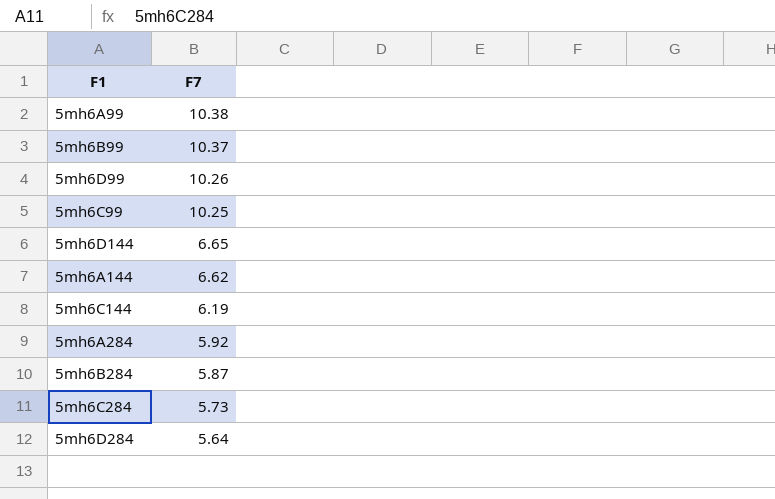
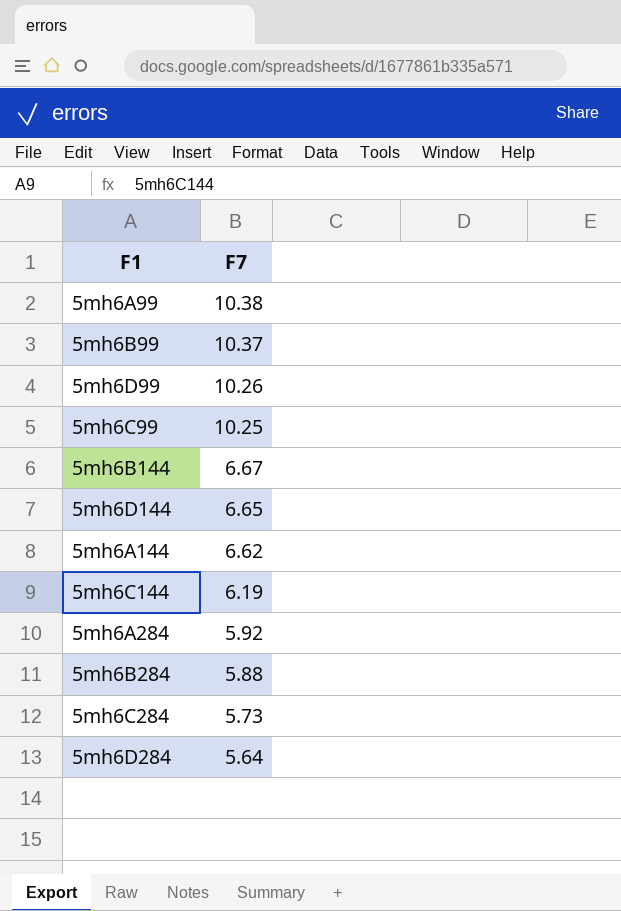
row 5mh6B144: none -> 6.67
5mh6B284 | F7: 5.87 -> 5.88

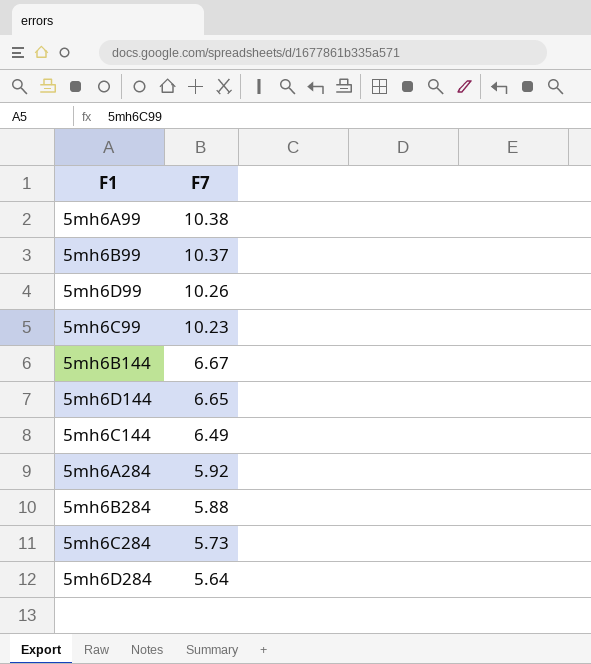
row 5mh6A144: 6.62 -> none
5mh6C99 | F7: 10.25 -> 10.23
5mh6C144 | F7: 6.19 -> 6.49

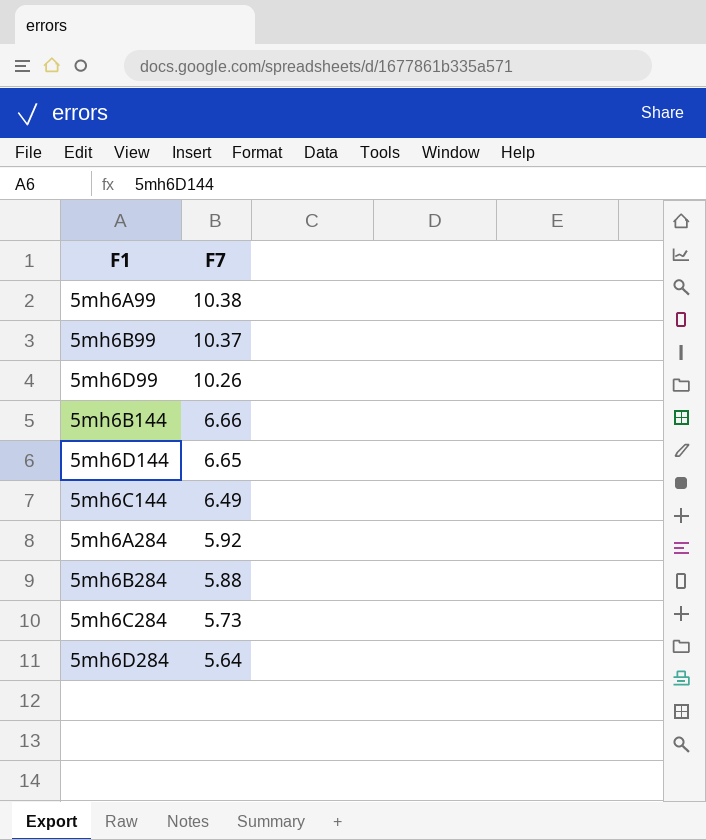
row 5mh6C99: 10.23 -> none
5mh6B144 | F7: 6.67 -> 6.66

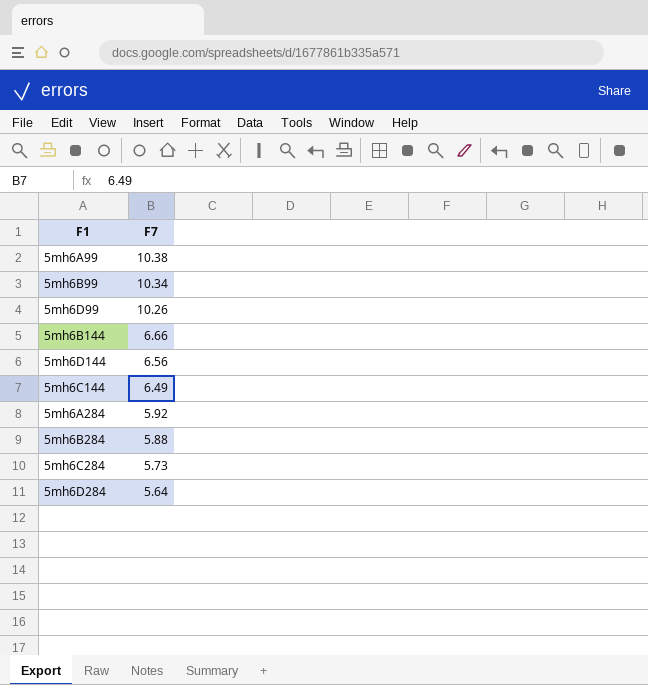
5mh6B99 | F7: 10.37 -> 10.34
5mh6D144 | F7: 6.65 -> 6.56

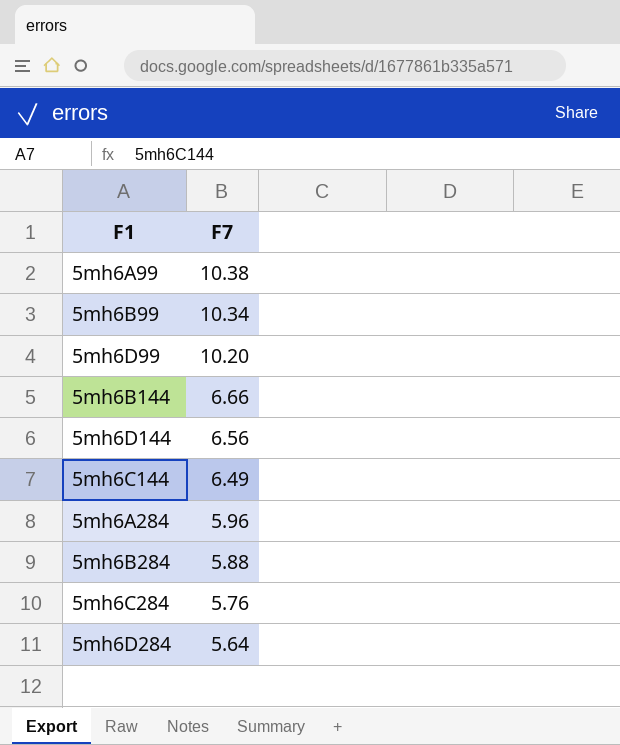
5mh6D99 | F7: 10.26 -> 10.20
5mh6A284 | F7: 5.92 -> 5.96
5mh6C284 | F7: 5.73 -> 5.76

